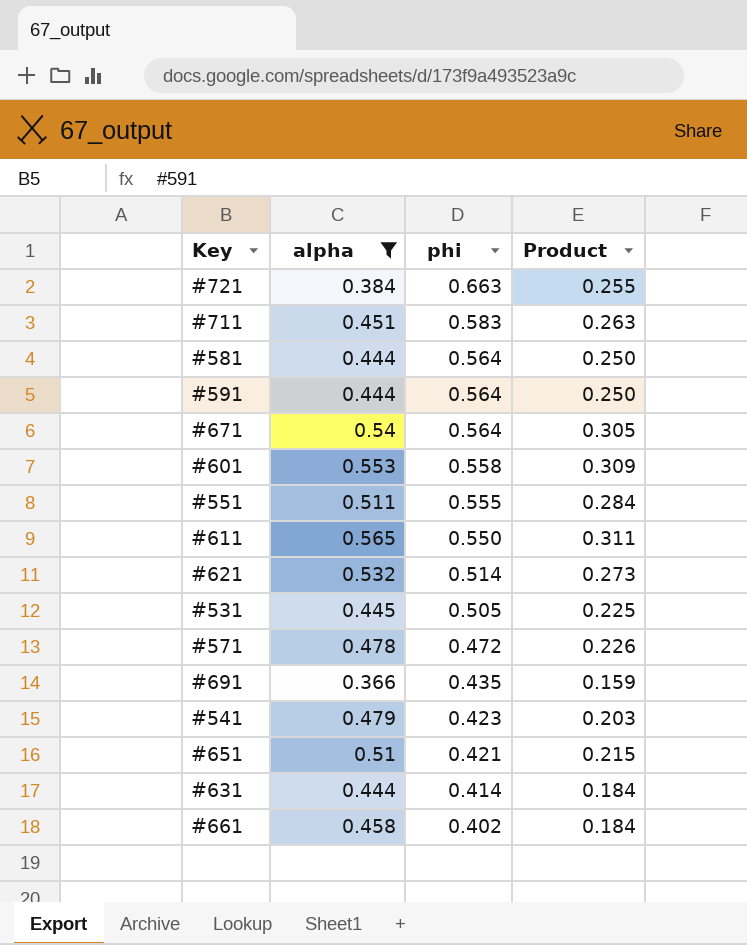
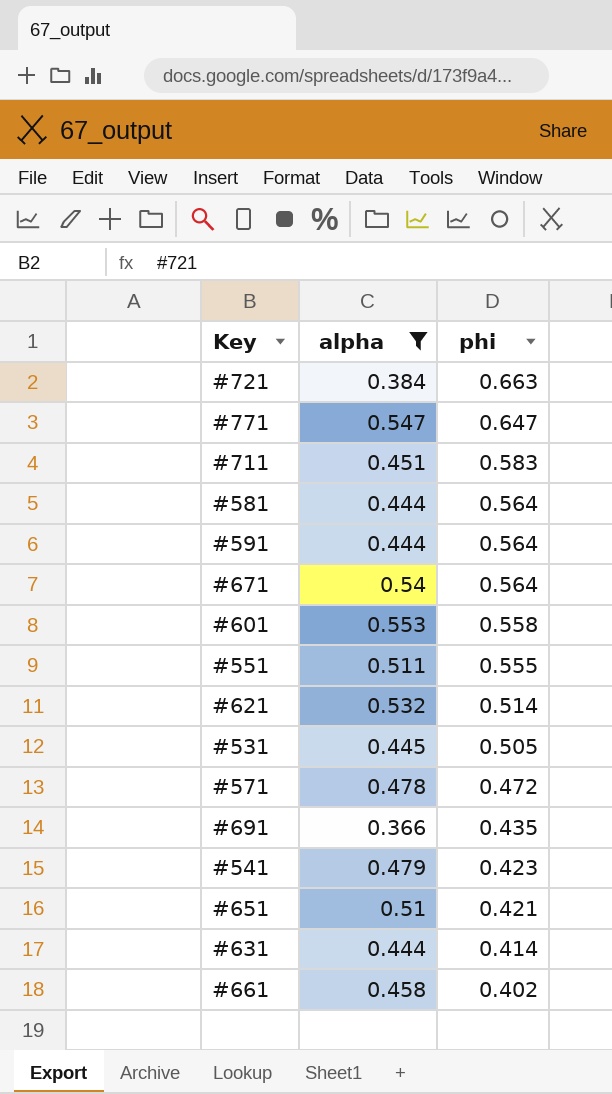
column Product | formula: [alpha] * [phi] -> none
row #611: 0.565 | 0.550 | 0.311 -> none
row #771: none -> 0.547 | 0.647

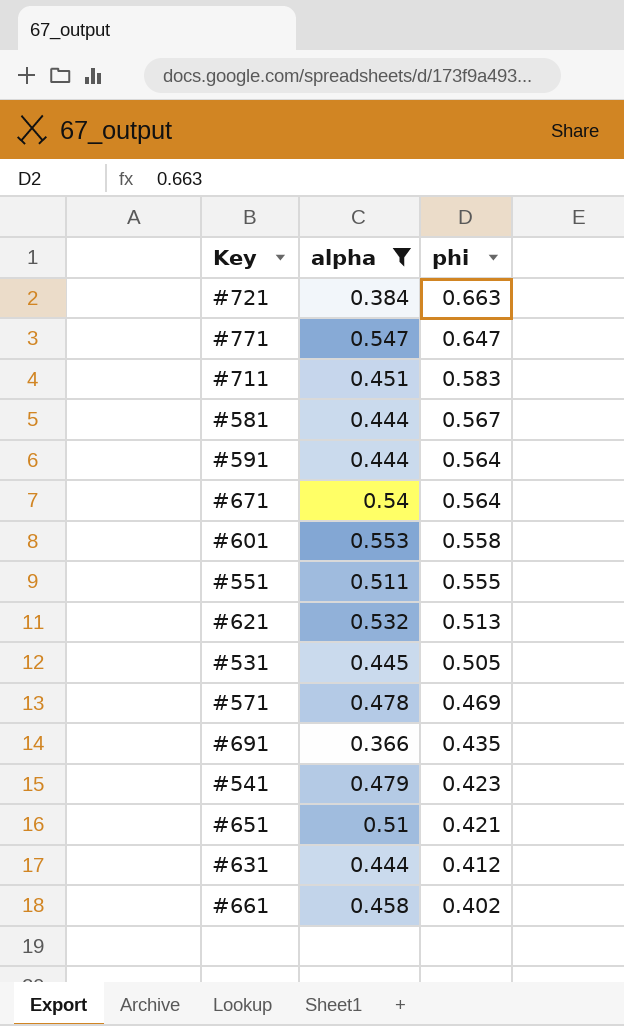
#581 | phi: 0.564 -> 0.567
#621 | phi: 0.514 -> 0.513
#571 | phi: 0.472 -> 0.469
#631 | phi: 0.414 -> 0.412

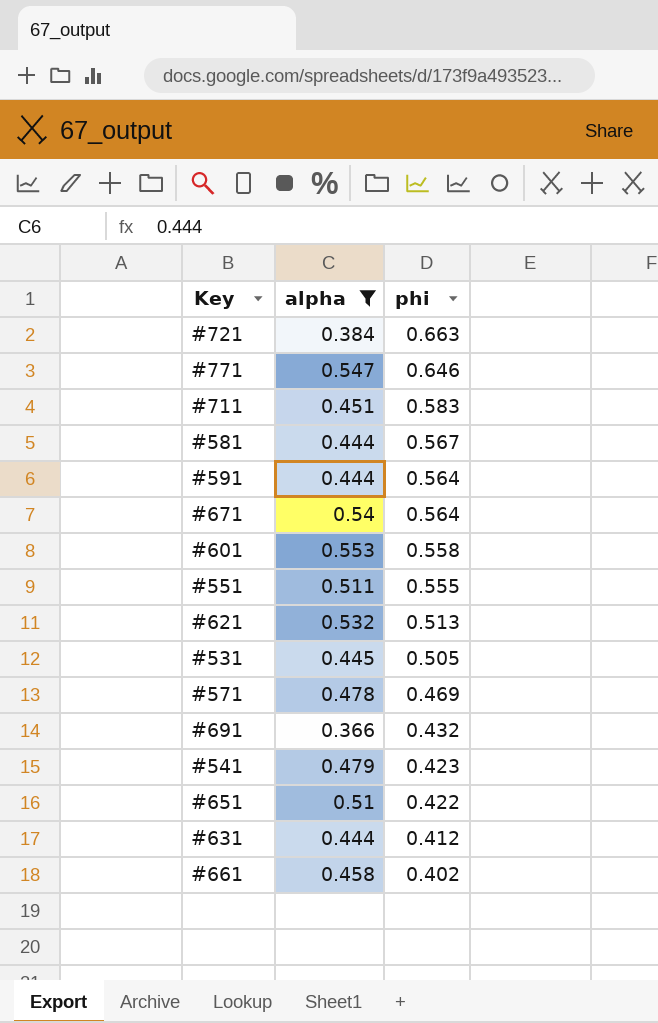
#771 | phi: 0.647 -> 0.646
#691 | phi: 0.435 -> 0.432
#651 | phi: 0.421 -> 0.422

